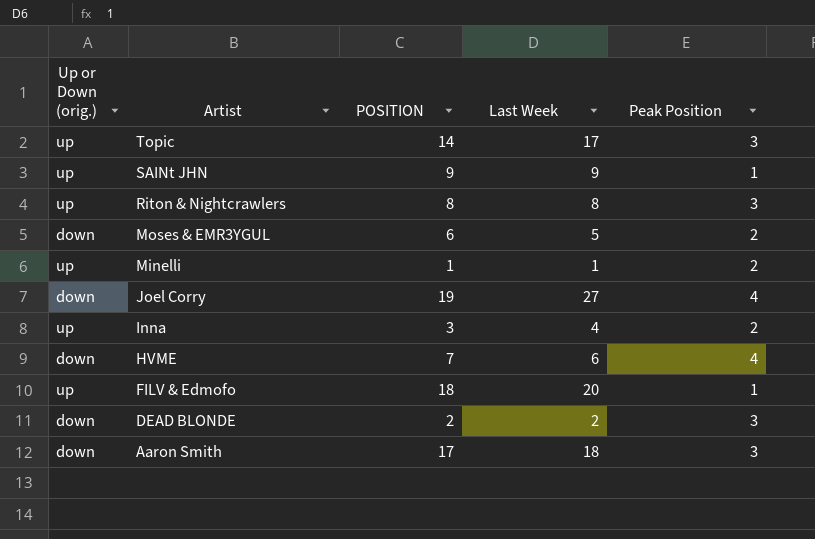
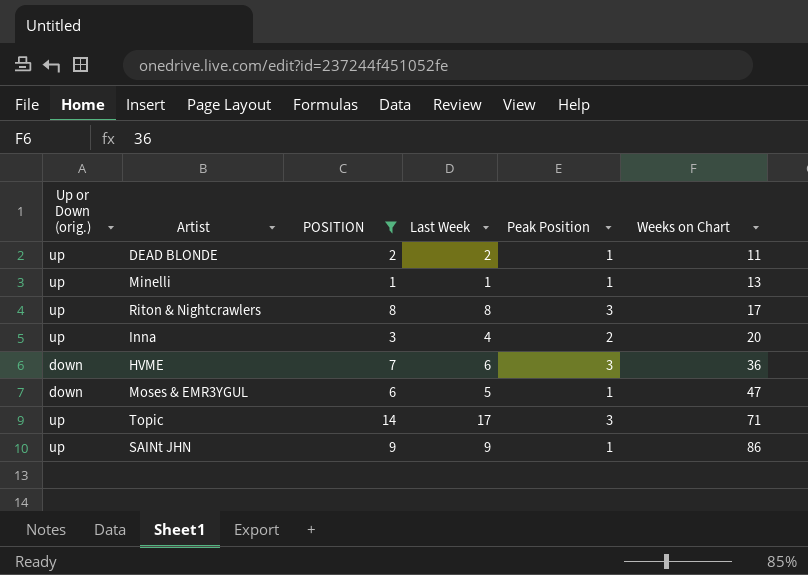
filter: none -> POSITION <= 14
row order: Artist descending -> Weeks on Chart ascending
column Weeks on Chart | position: none -> 6
DEAD BLONDE | Up or Down (orig.): down -> up
DEAD BLONDE | Peak Position: 3 -> 1
Minelli | Peak Position: 2 -> 1
HVME | Peak Position: 4 -> 3
Moses & EMR3YGUL | Peak Position: 2 -> 1

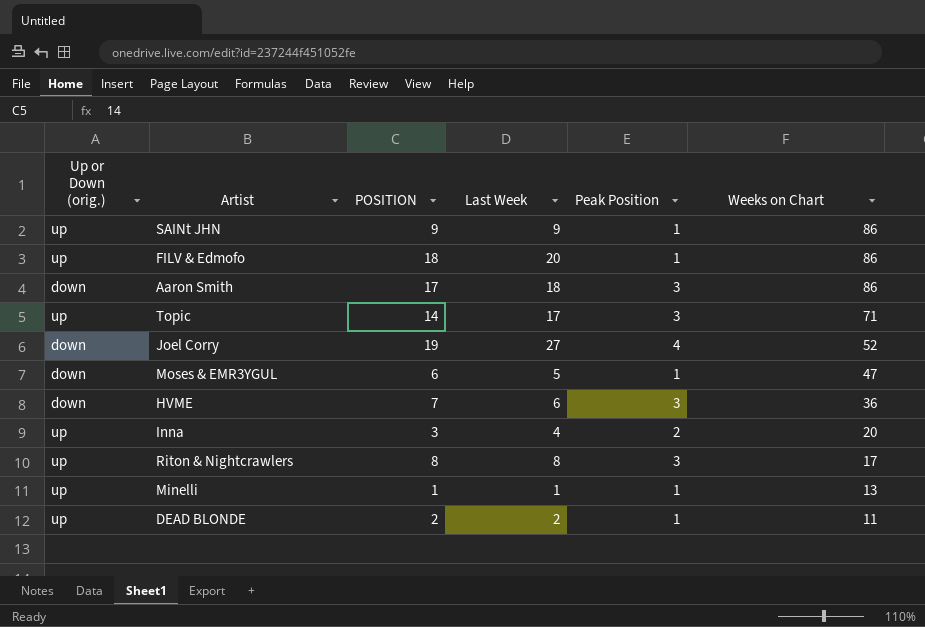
filter: POSITION <= 14 -> none
row order: Weeks on Chart ascending -> Weeks on Chart descending

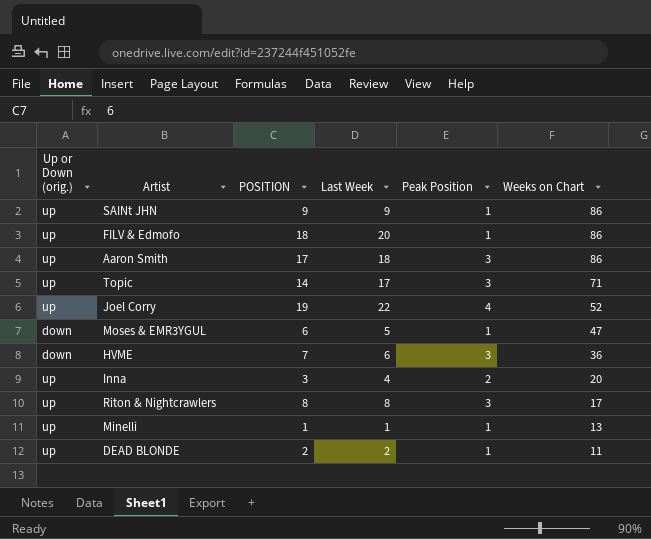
Aaron Smith | Up or Down (orig.): down -> up
Joel Corry | Up or Down (orig.): down -> up
Joel Corry | Last Week: 27 -> 22

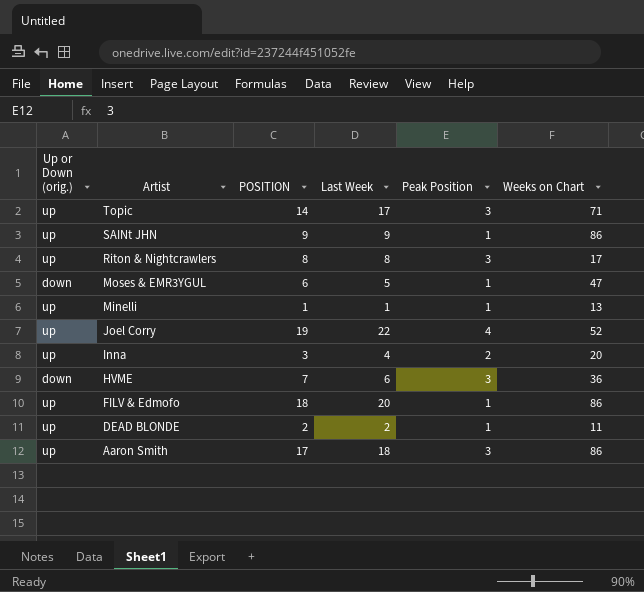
row order: Weeks on Chart descending -> Artist descending

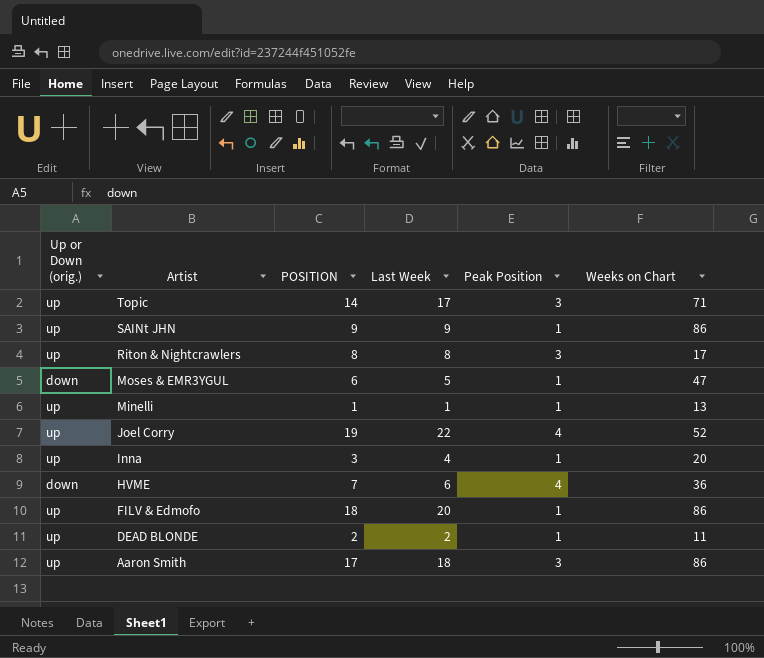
Inna | Peak Position: 2 -> 1
HVME | Peak Position: 3 -> 4

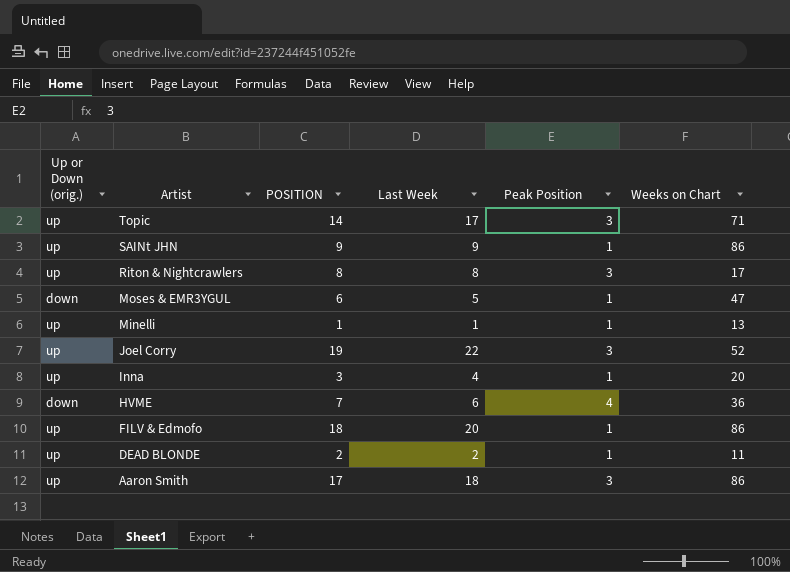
Joel Corry | Peak Position: 4 -> 3

